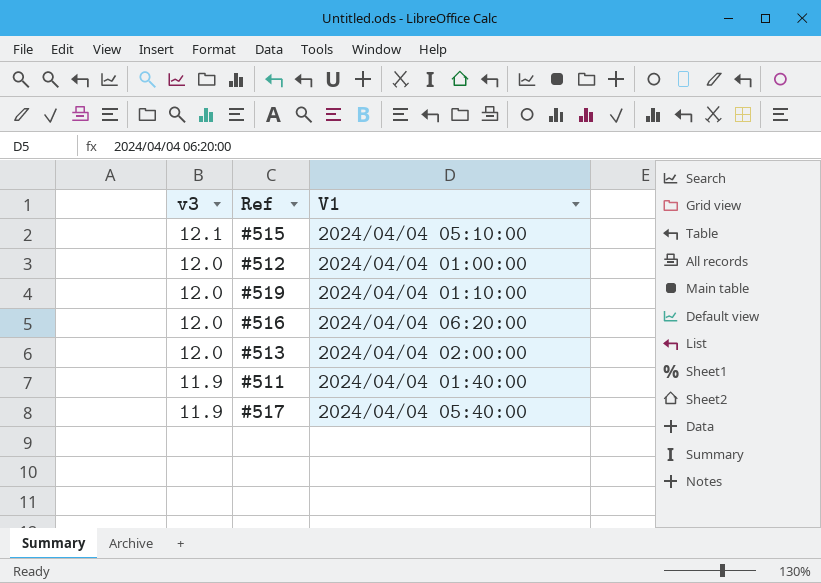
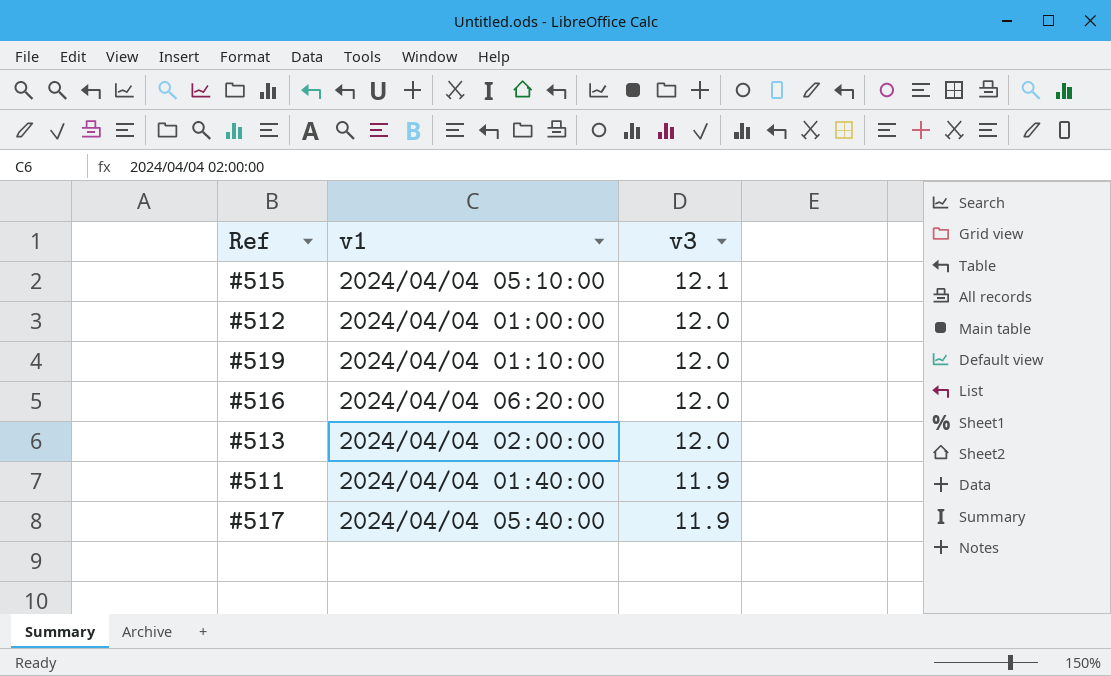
column name: V1 -> v1
column v3 | position: 1 -> 3

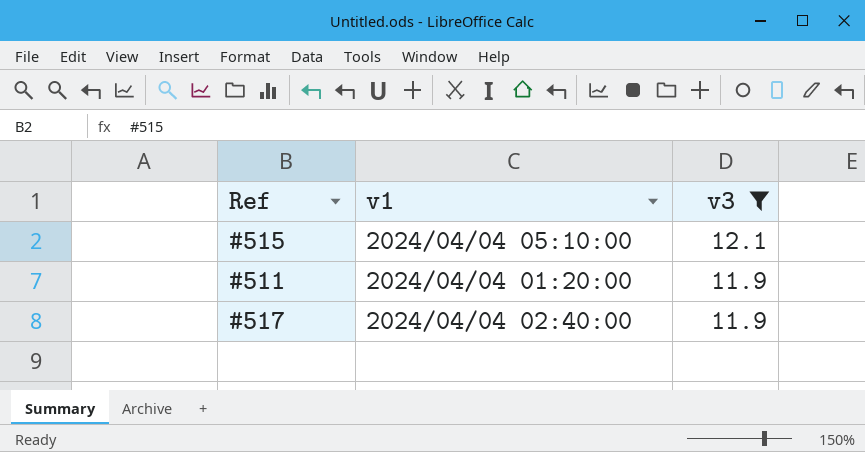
filter: none -> v3 != 12.0
#511 | v1: 2024/04/04 01:40:00 -> 2024/04/04 01:20:00
#517 | v1: 2024/04/04 05:40:00 -> 2024/04/04 02:40:00

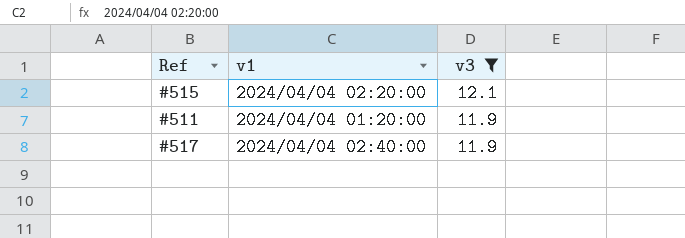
#515 | v1: 2024/04/04 05:10:00 -> 2024/04/04 02:20:00

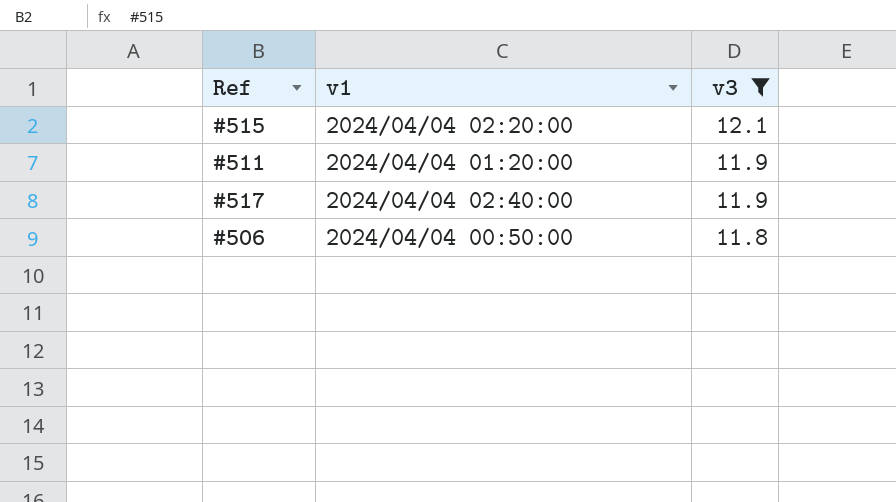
row #506: none -> 2024/04/04 00:50:00 | 11.8

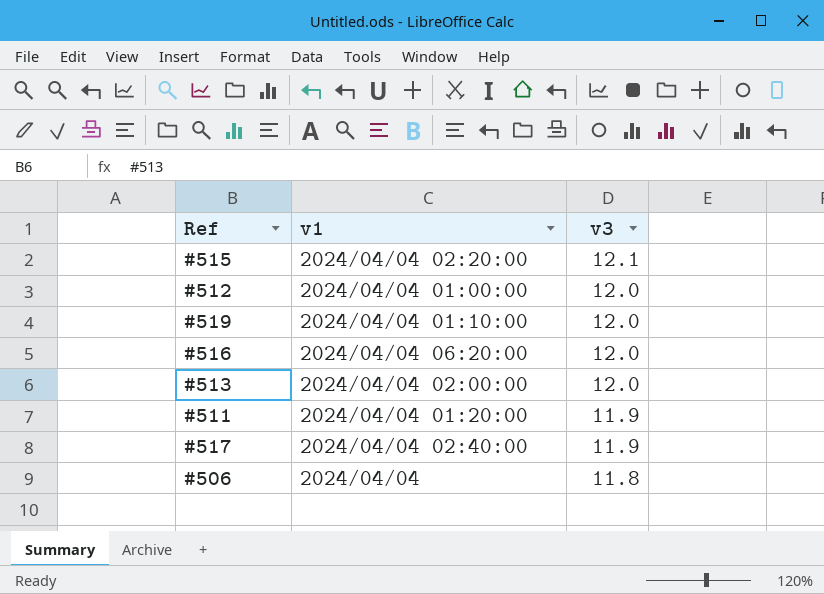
filter: v3 != 12.0 -> none
#506 | v1: 2024/04/04 00:50:00 -> 2024/04/04

